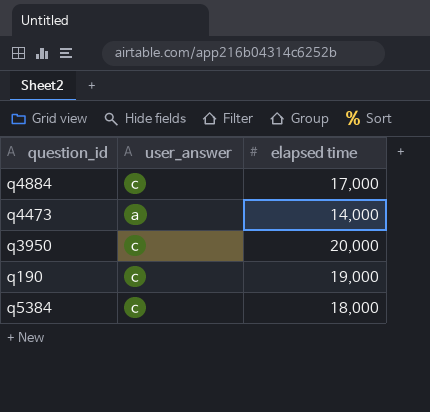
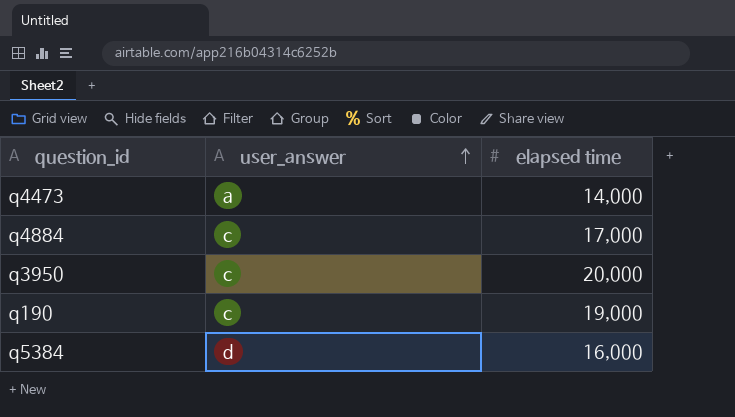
row order: none -> user_answer ascending
q5384 | user_answer: c -> d
q5384 | elapsed time: 18,000 -> 16,000

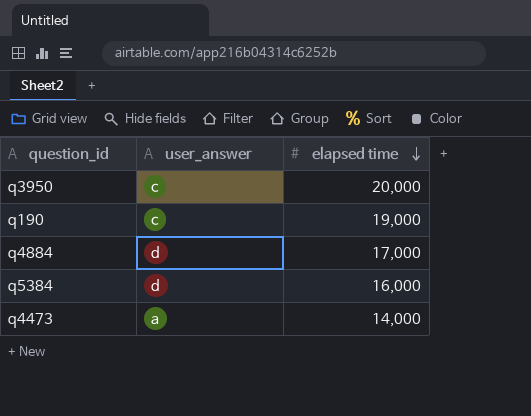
row order: user_answer ascending -> elapsed time descending
q4884 | user_answer: c -> d

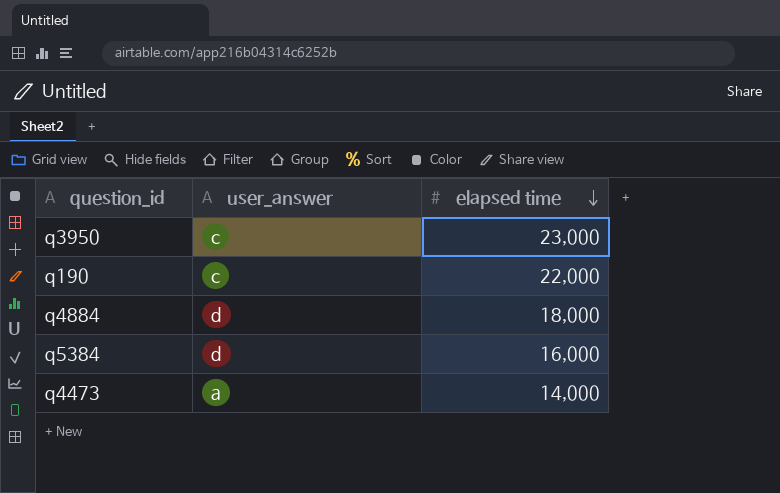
q3950 | elapsed time: 20,000 -> 23,000
q190 | elapsed time: 19,000 -> 22,000
q4884 | elapsed time: 17,000 -> 18,000

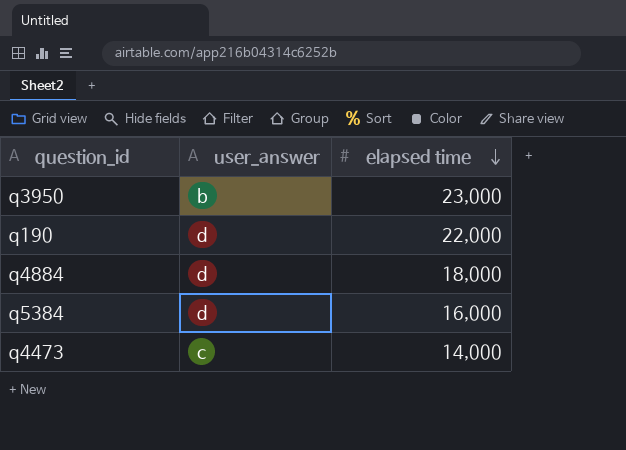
q3950 | user_answer: c -> b
q190 | user_answer: c -> d
q4473 | user_answer: a -> c

